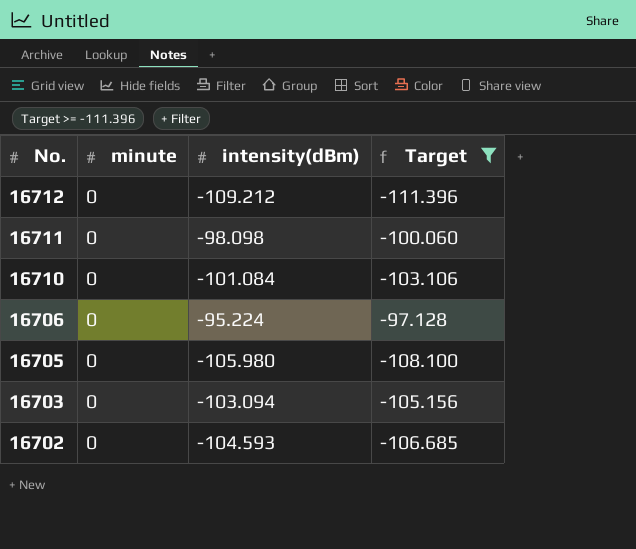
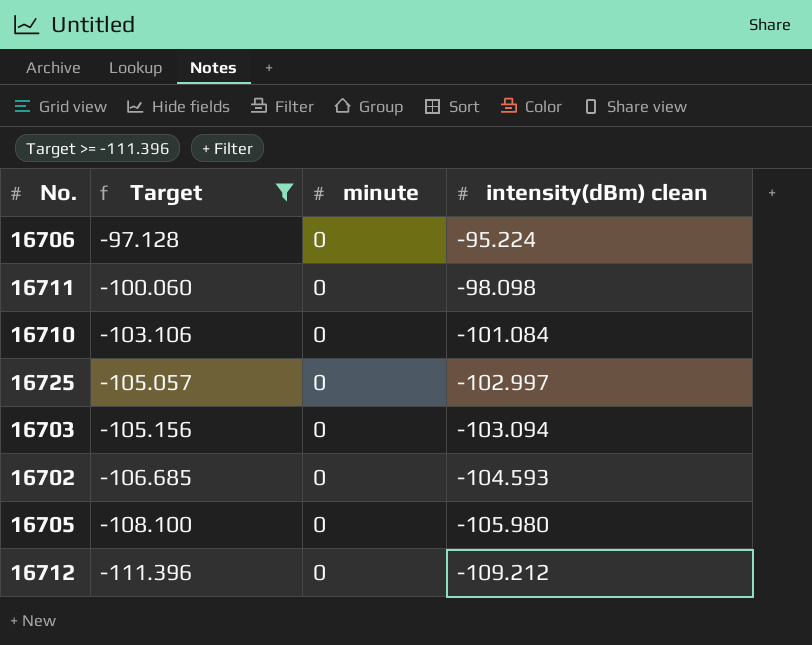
row order: No. descending -> Target descending
column Target | position: 4 -> 2
column name: intensity(dBm) -> intensity(dBm) clean
row 16725: none -> -105.057 | 0 | -102.997

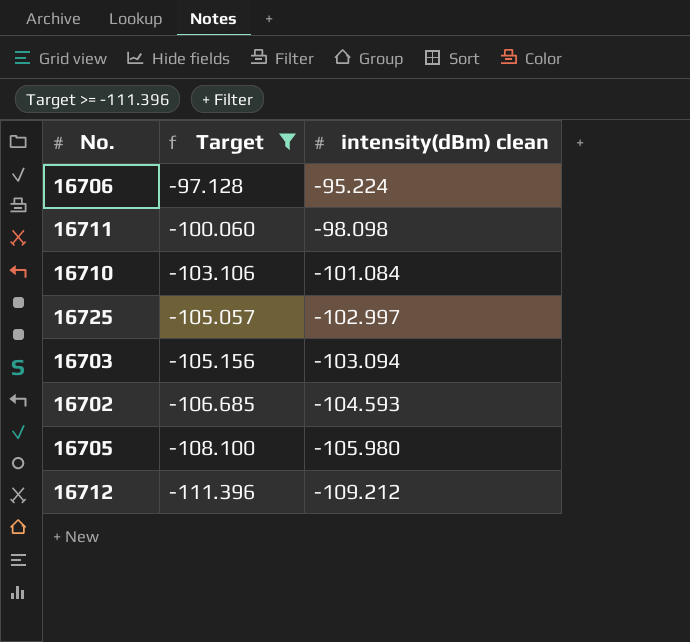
column minute | position: 3 -> none

